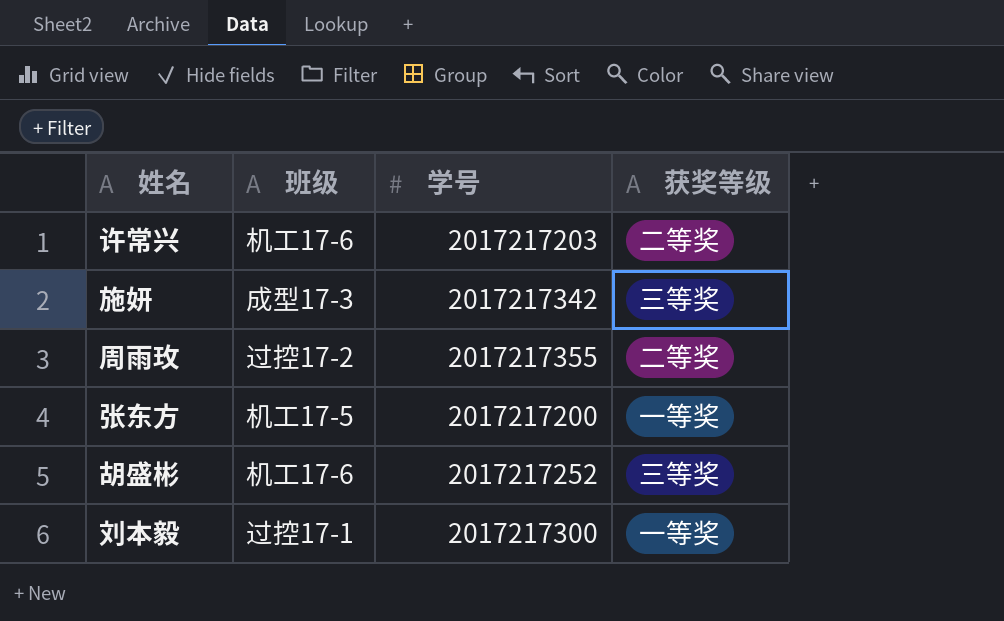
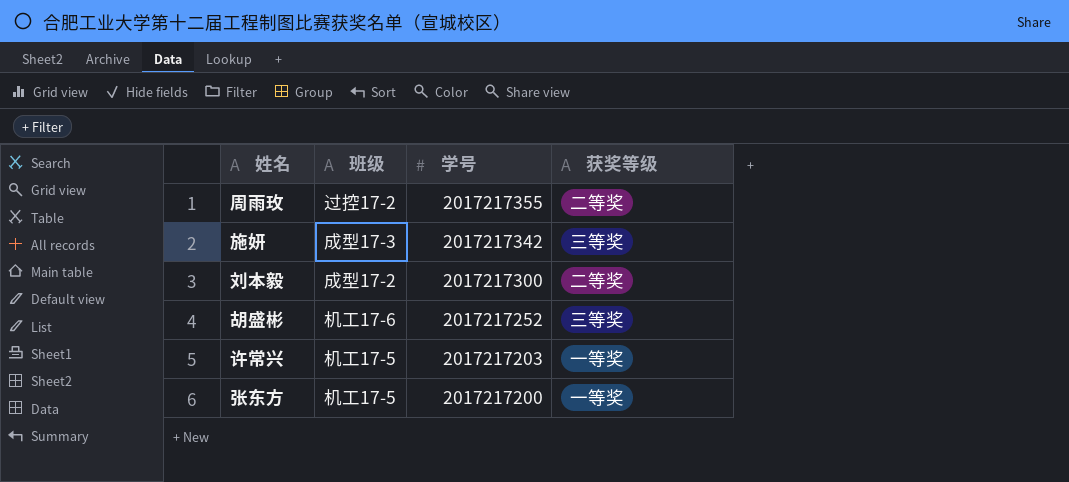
row order: none -> 学号 descending
刘本毅 | 班级: 过控17-1 -> 成型17-2
刘本毅 | 获奖等级: 一等奖 -> 二等奖
许常兴 | 班级: 机工17-6 -> 机工17-5
许常兴 | 获奖等级: 二等奖 -> 一等奖

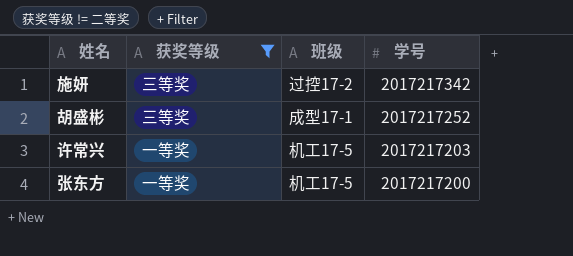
filter: none -> 获奖等级 != 二等奖
column 获奖等级 | position: 4 -> 2
施妍 | 班级: 成型17-3 -> 过控17-2
胡盛彬 | 班级: 机工17-6 -> 成型17-1

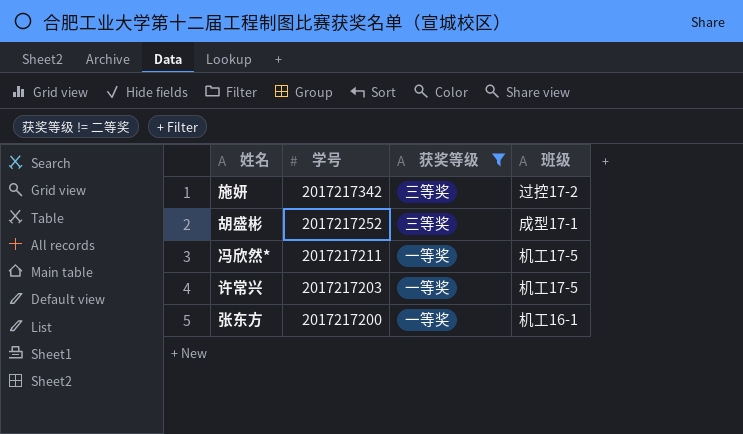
column 学号 | position: 4 -> 2
row 冯欣然*: none -> 2017217211 | 一等奖 | 机工17-5
张东方 | 班级: 机工17-5 -> 机工16-1

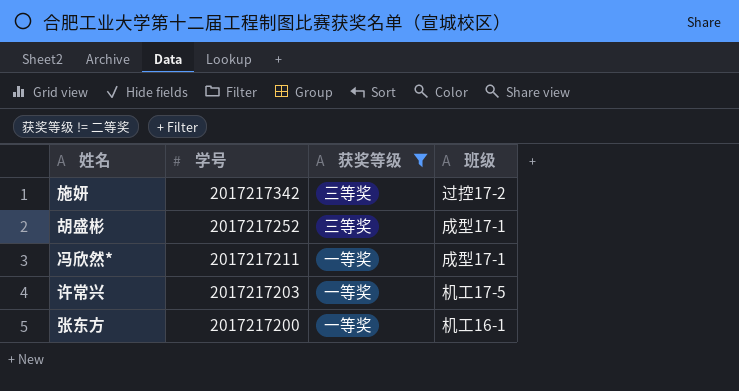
冯欣然* | 班级: 机工17-5 -> 成型17-1

